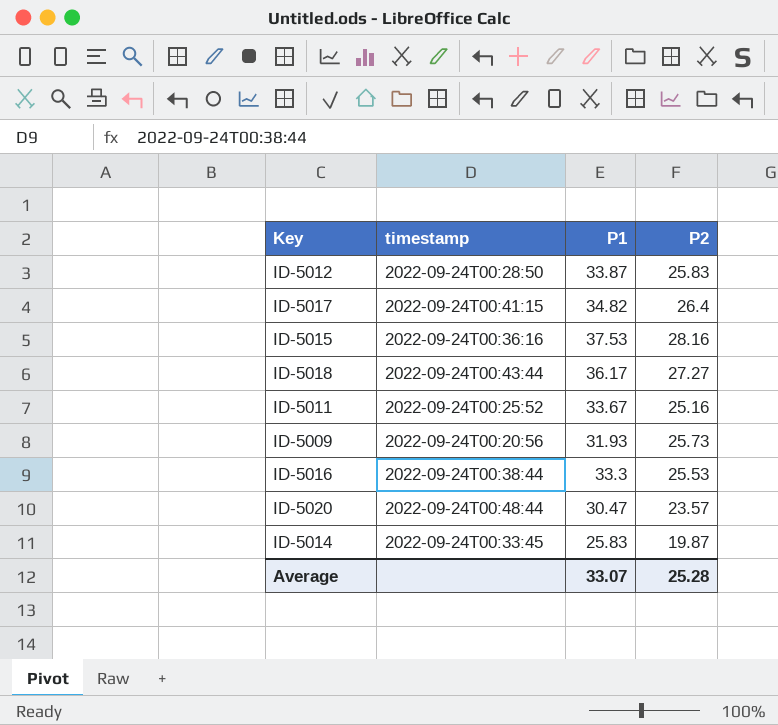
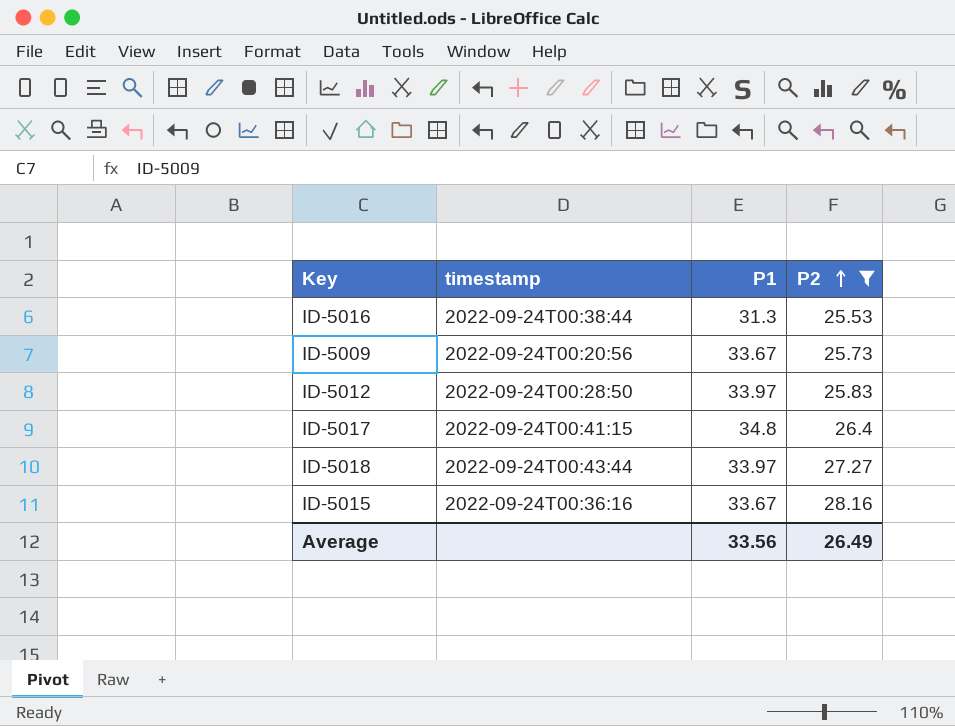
filter: none -> P2 >= 25.53
row order: none -> P2 ascending
ID-5016 | P1: 33.3 -> 31.3
ID-5009 | P1: 31.93 -> 33.67
ID-5012 | P1: 33.87 -> 33.97
ID-5017 | P1: 34.82 -> 34.8
ID-5018 | P1: 36.17 -> 33.97
ID-5015 | P1: 37.53 -> 33.67
Average | P1: 33.07 -> 33.56
Average | P2: 25.28 -> 26.49

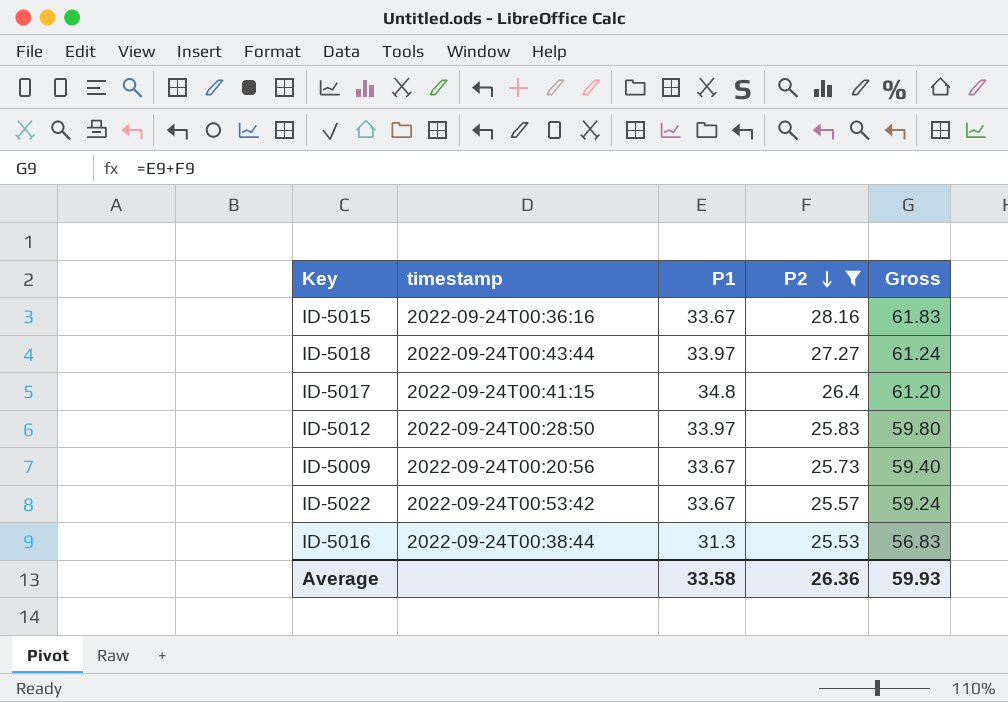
row order: P2 ascending -> P2 descending
column Gross | formula: none -> [P1] + [P2]
row ID-5022: none -> 2022-09-24T00:53:42 | 33.67 | 25.57 | 59.24
Average | P1: 33.56 -> 33.58
Average | P2: 26.49 -> 26.36

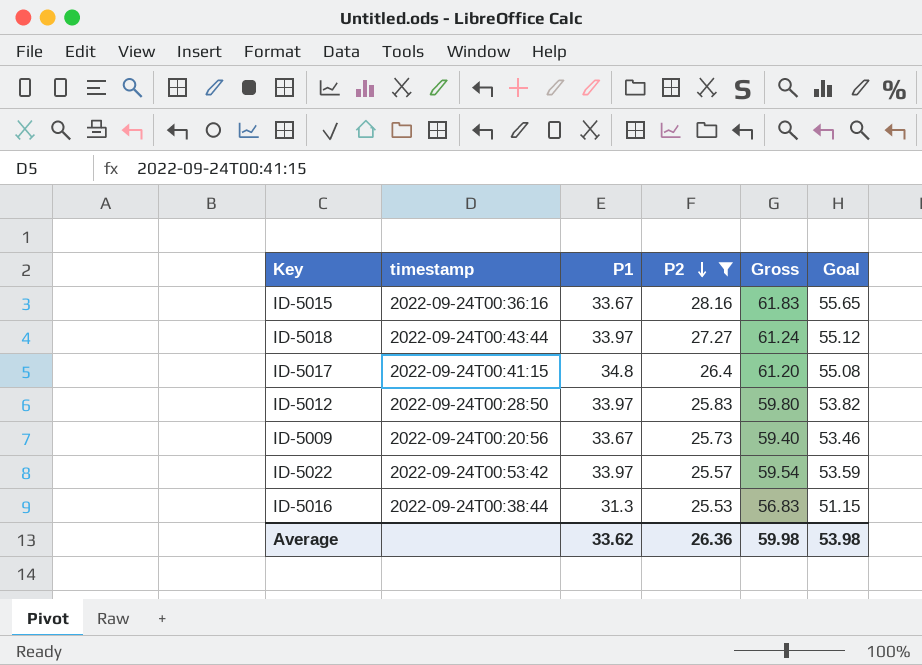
column Goal | formula: none -> [Gross] * 0.9
ID-5022 | P1: 33.67 -> 33.97
ID-5022 | Gross: 59.24 -> 59.54
Average | P1: 33.58 -> 33.62
Average | Gross: 59.93 -> 59.98

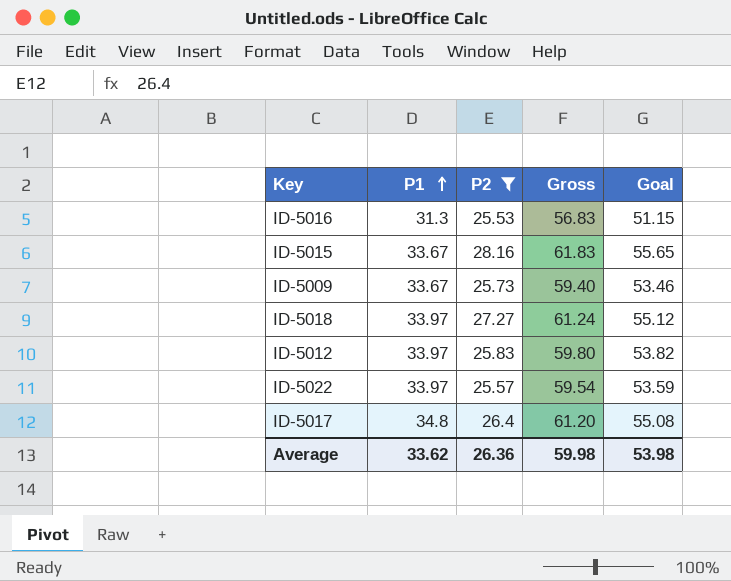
row order: P2 descending -> P1 ascending
column timestamp | position: 2 -> none

